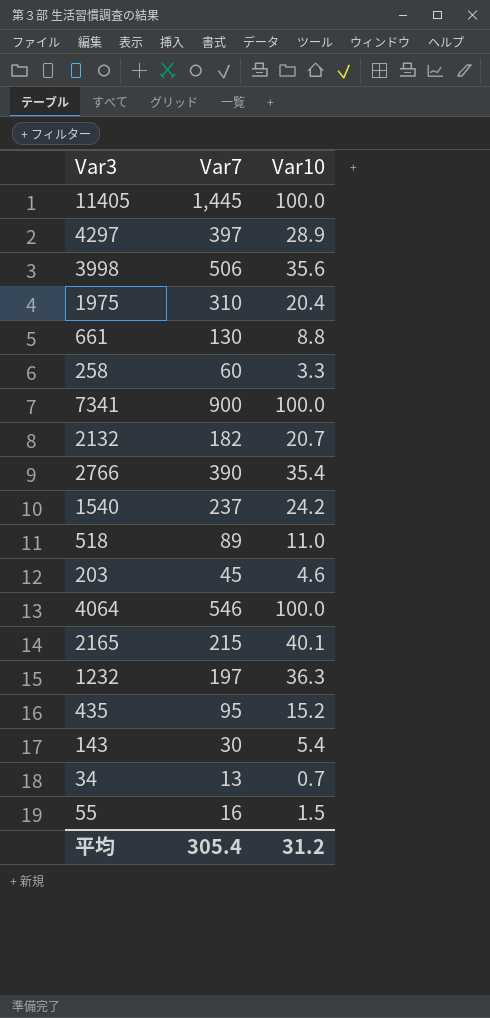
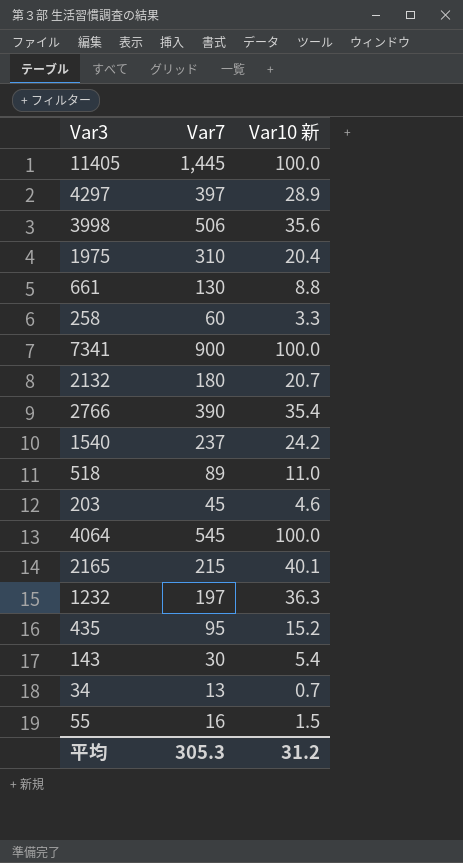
column name: Var10 -> Var10 新
2132 | Var7: 182 -> 180
4064 | Var7: 546 -> 545
平均 | Var7: 305.4 -> 305.3

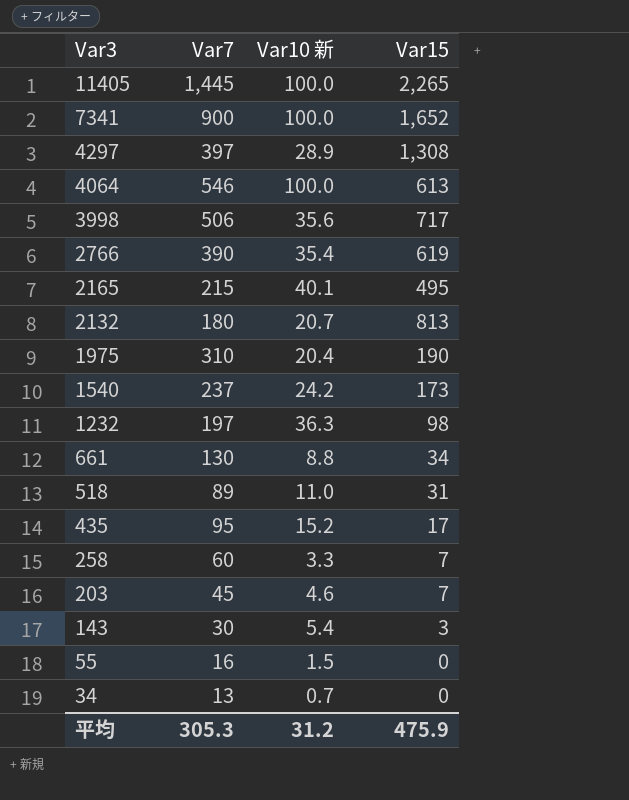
row order: none -> Var3 descending
column Var15 | position: none -> 4
4064 | Var7: 545 -> 546

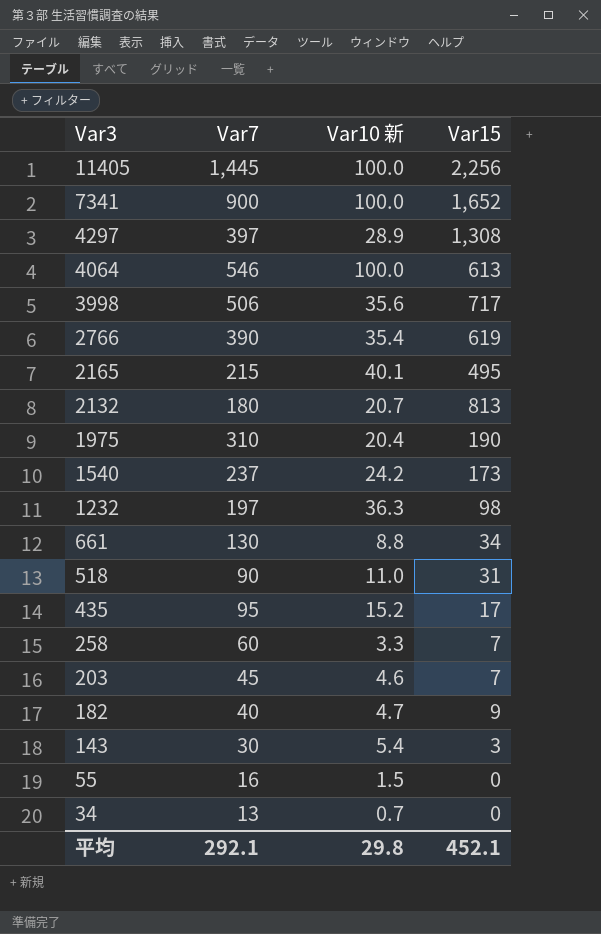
11405 | Var15: 2,265 -> 2,256
518 | Var7: 89 -> 90
row 182: none -> 40 | 4.7 | 9
平均 | Var7: 305.3 -> 292.1
平均 | Var10 新: 31.2 -> 29.8
平均 | Var15: 475.9 -> 452.1

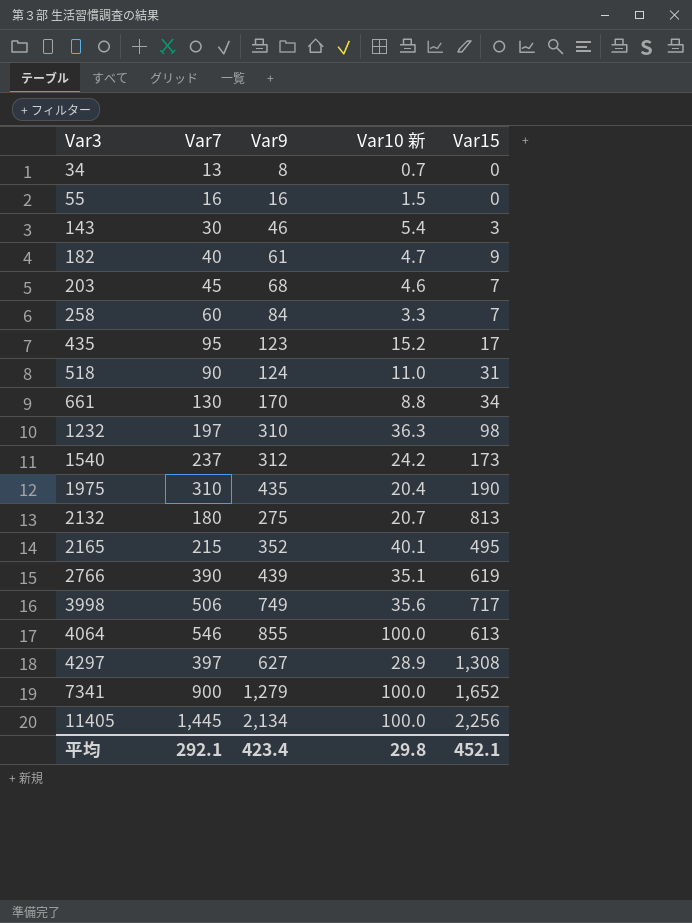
row order: Var3 descending -> Var3 ascending
column Var9 | position: none -> 3
2766 | Var10 新: 35.4 -> 35.1

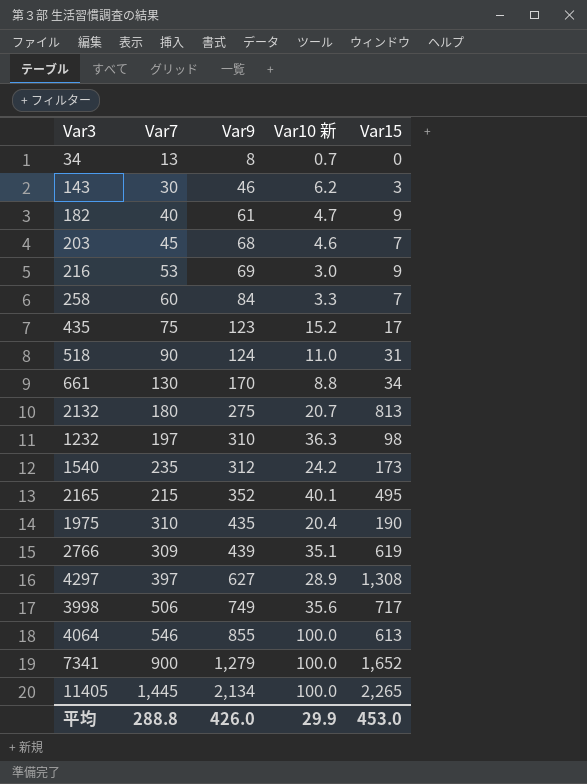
row order: Var3 ascending -> Var9 ascending
row 55: 16 | 16 | 1.5 | 0 -> none
143 | Var10 新: 5.4 -> 6.2
row 216: none -> 53 | 69 | 3.0 | 9
435 | Var7: 95 -> 75
1540 | Var7: 237 -> 235
2766 | Var7: 390 -> 309
11405 | Var15: 2,256 -> 2,265
平均 | Var7: 292.1 -> 288.8
平均 | Var9: 423.4 -> 426.0
平均 | Var10 新: 29.8 -> 29.9
平均 | Var15: 452.1 -> 453.0

